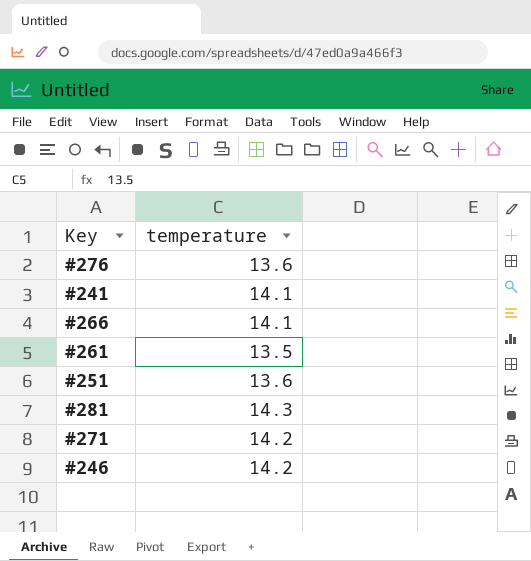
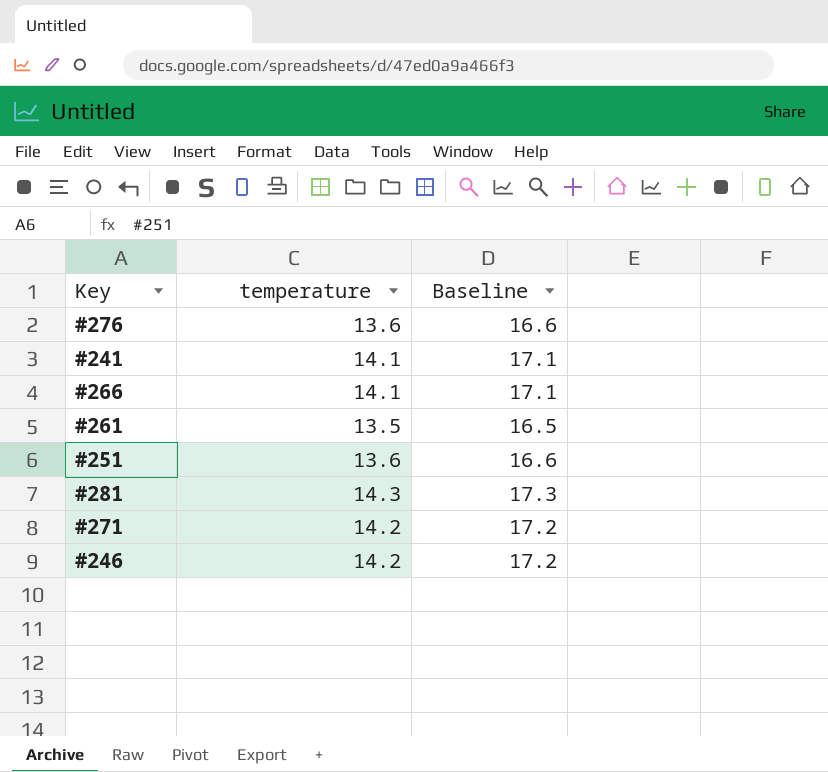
column Baseline | formula: none -> [temperature] + 3

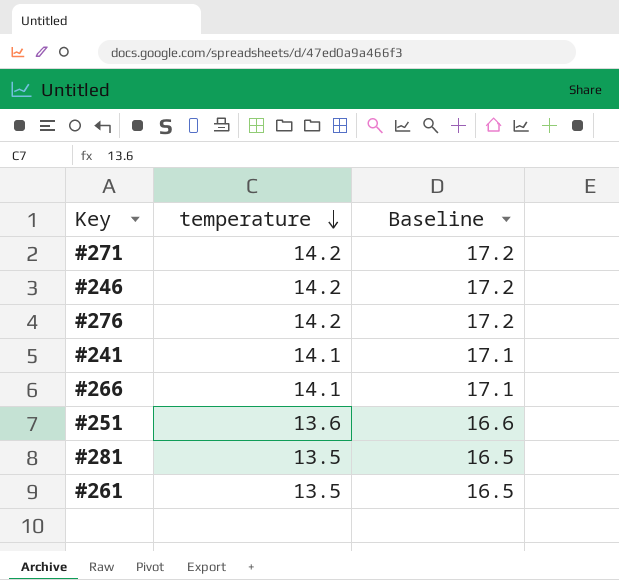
row order: none -> temperature descending
#276 | temperature: 13.6 -> 14.2
#276 | Baseline: 16.6 -> 17.2
#281 | temperature: 14.3 -> 13.5
#281 | Baseline: 17.3 -> 16.5

